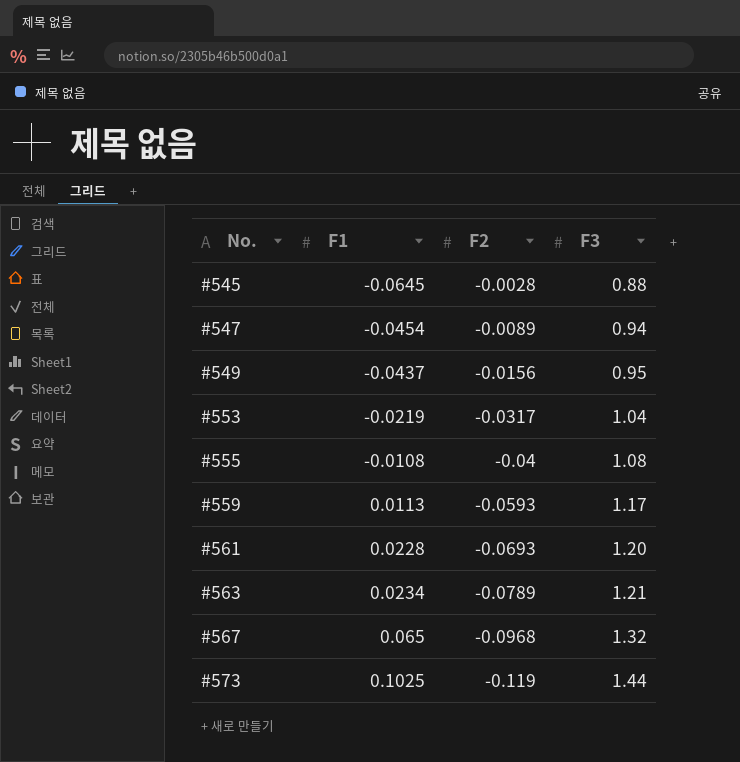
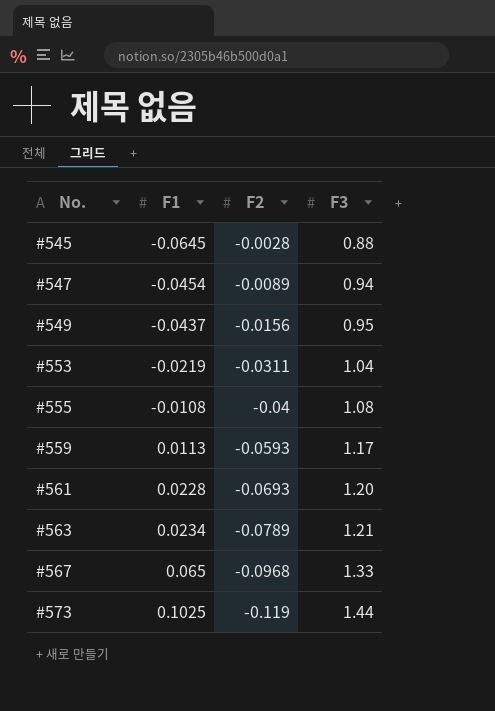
#553 | F2: -0.0317 -> -0.0311
#567 | F3: 1.32 -> 1.33

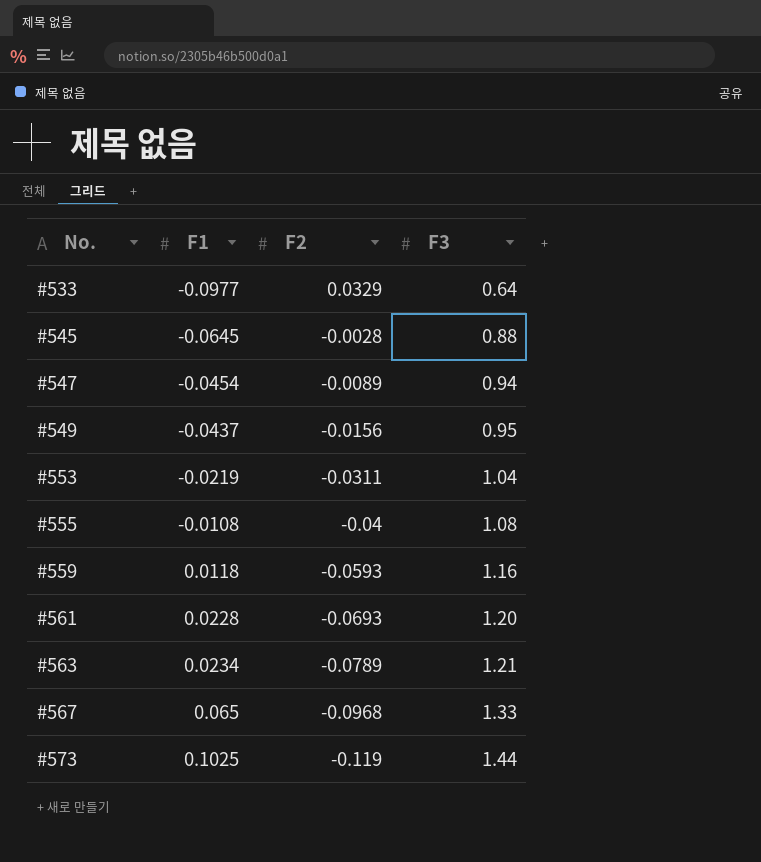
row #533: none -> -0.0977 | 0.0329 | 0.64
#559 | F1: 0.0113 -> 0.0118
#559 | F3: 1.17 -> 1.16

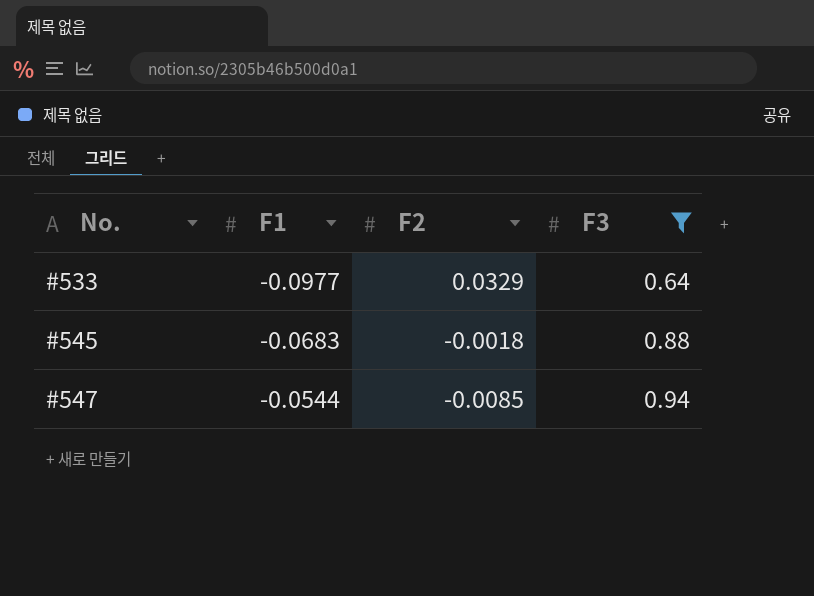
filter: none -> F3 <= 0.94
#545 | F1: -0.0645 -> -0.0683
#545 | F2: -0.0028 -> -0.0018
#547 | F1: -0.0454 -> -0.0544
#547 | F2: -0.0089 -> -0.0085

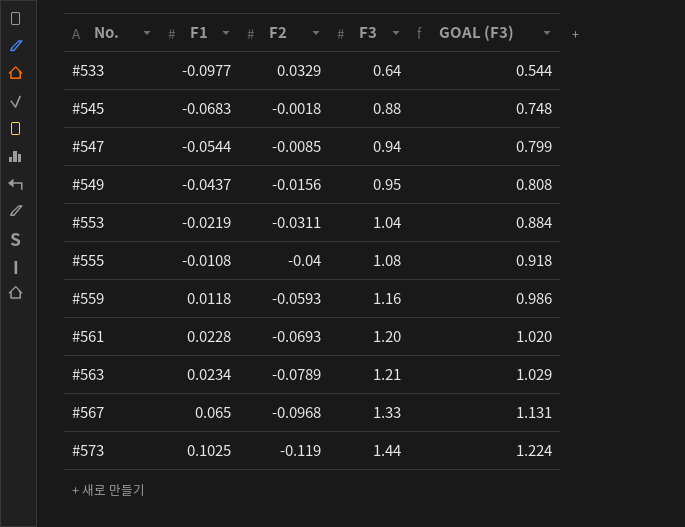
filter: F3 <= 0.94 -> none
column GOAL (F3) | formula: none -> [F3] * 0.85

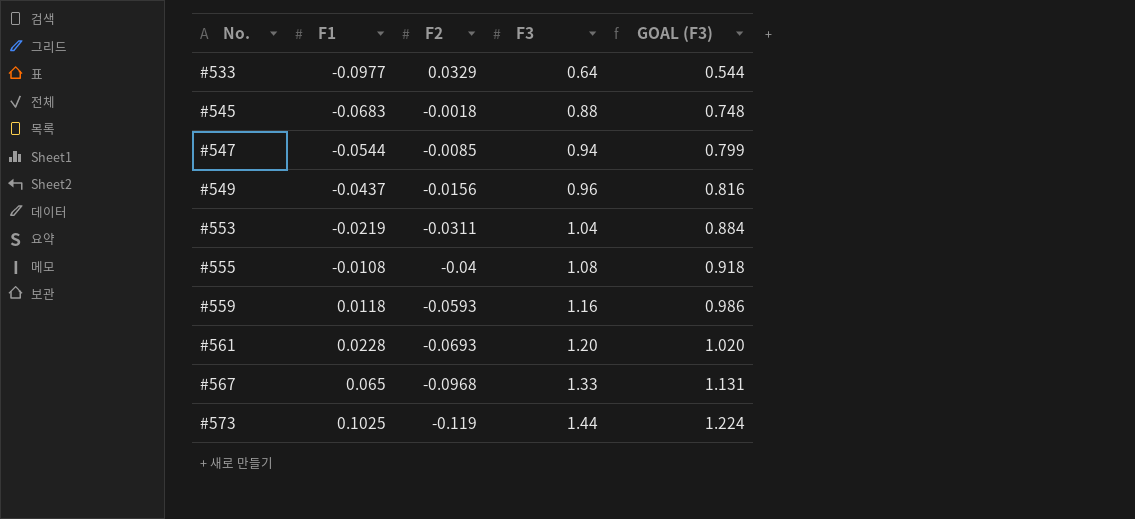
row #563: 0.0234 | -0.0789 | 1.21 | 1.029 -> none
#549 | F3: 0.95 -> 0.96
#549 | GOAL (F3): 0.808 -> 0.816

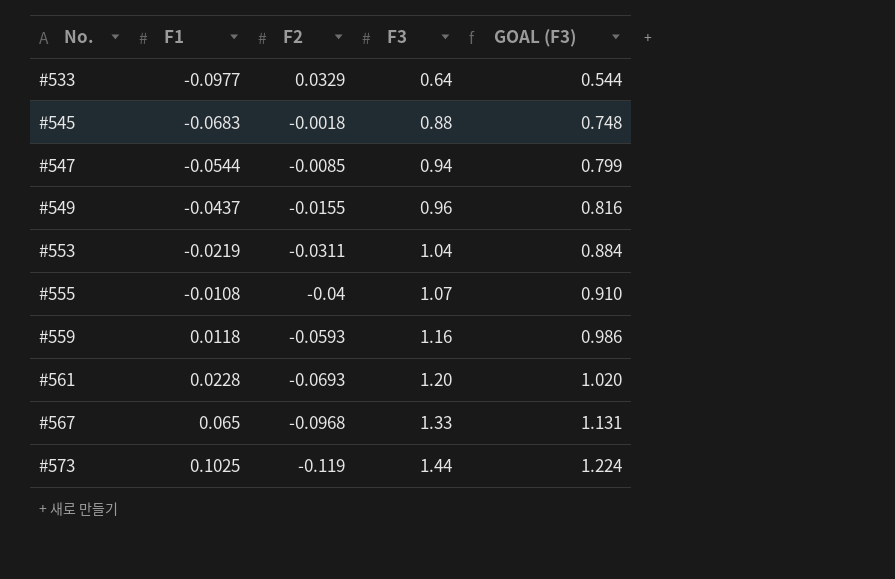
#549 | F2: -0.0156 -> -0.0155
#555 | F3: 1.08 -> 1.07
#555 | GOAL (F3): 0.918 -> 0.910

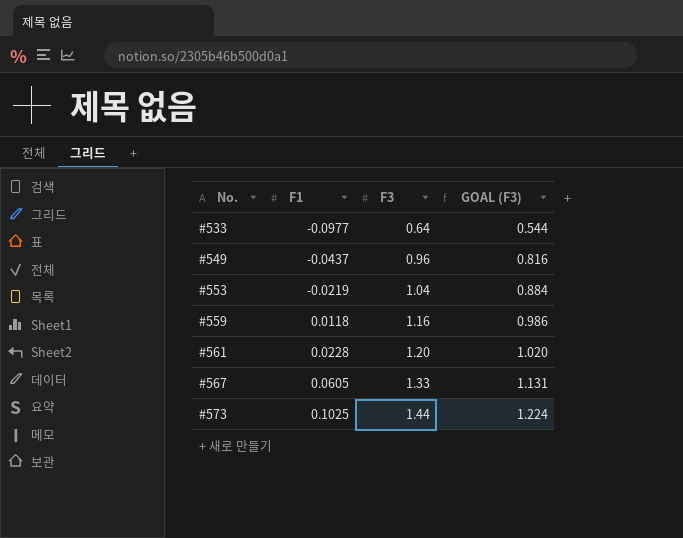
column F2 | position: 3 -> none
row #545: -0.0683 | -0.0018 | 0.88 | 0.748 -> none
row #547: -0.0544 | -0.0085 | 0.94 | 0.799 -> none
row #555: -0.0108 | -0.04 | 1.07 | 0.910 -> none
#567 | F1: 0.065 -> 0.0605

